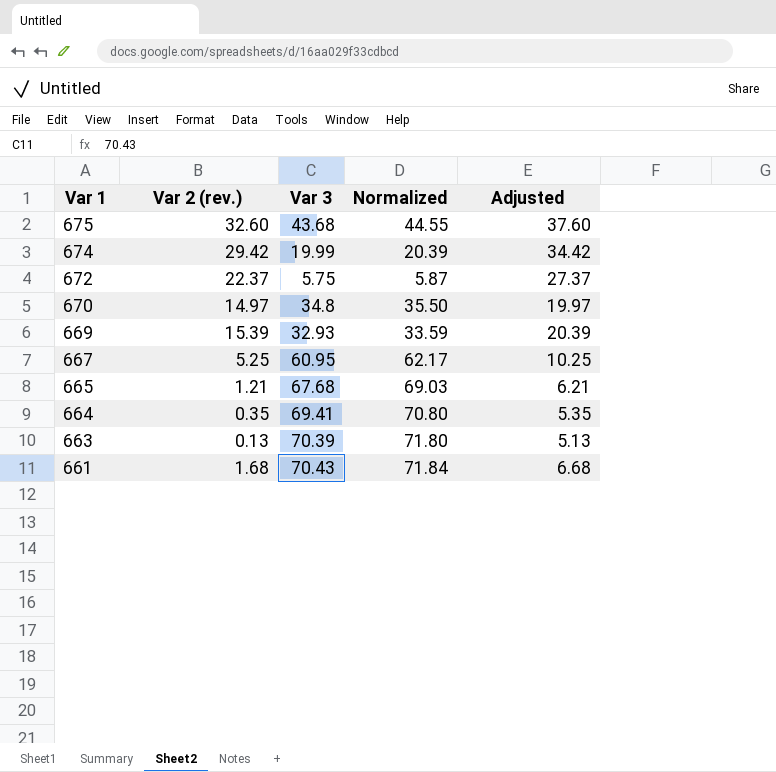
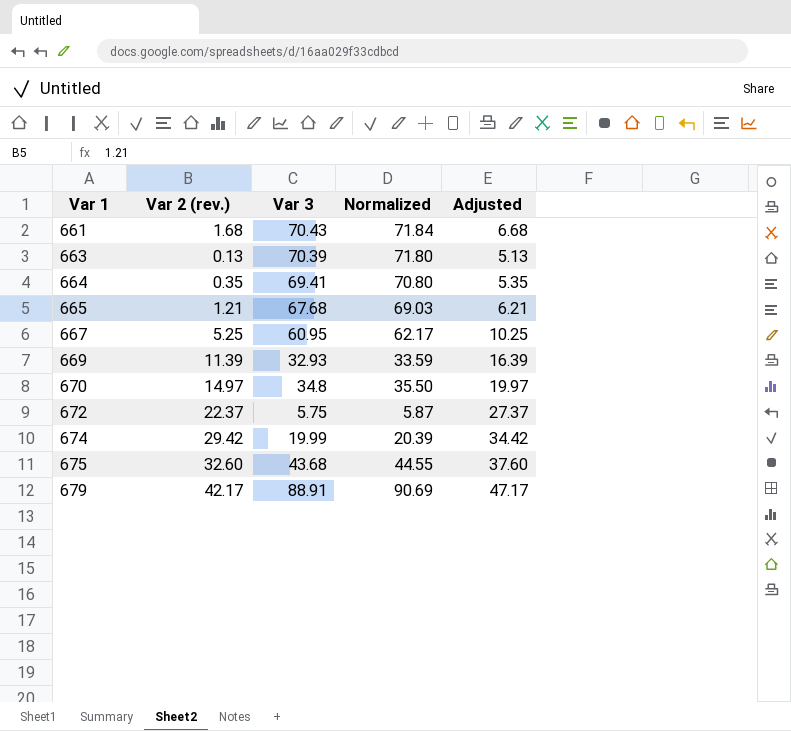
row order: Var 1 descending -> Var 1 ascending
669 | Var 2 (rev.): 15.39 -> 11.39
669 | Adjusted: 20.39 -> 16.39
row 679: none -> 42.17 | 88.91 | 90.69 | 47.17

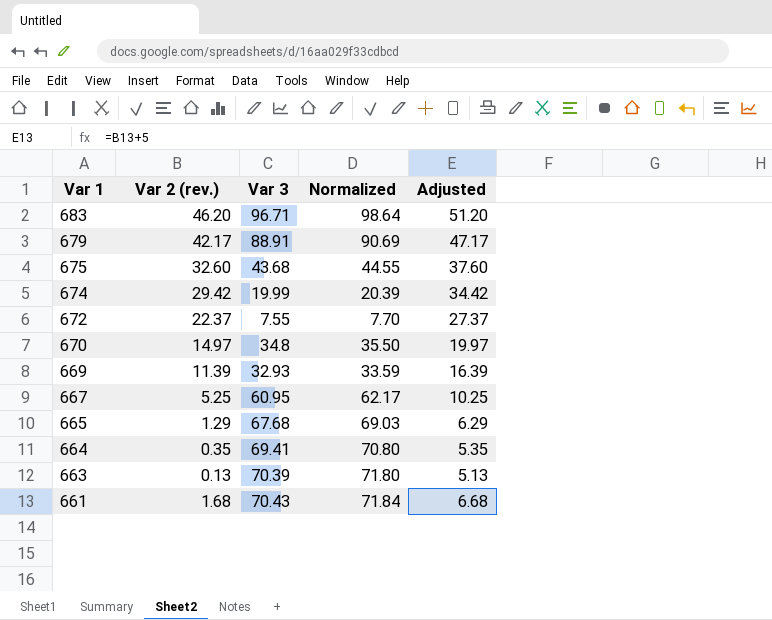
row order: Var 1 ascending -> Var 1 descending
row 683: none -> 46.20 | 96.71 | 98.64 | 51.20
672 | Var 3: 5.75 -> 7.55
672 | Normalized: 5.87 -> 7.70
665 | Var 2 (rev.): 1.21 -> 1.29
665 | Adjusted: 6.21 -> 6.29

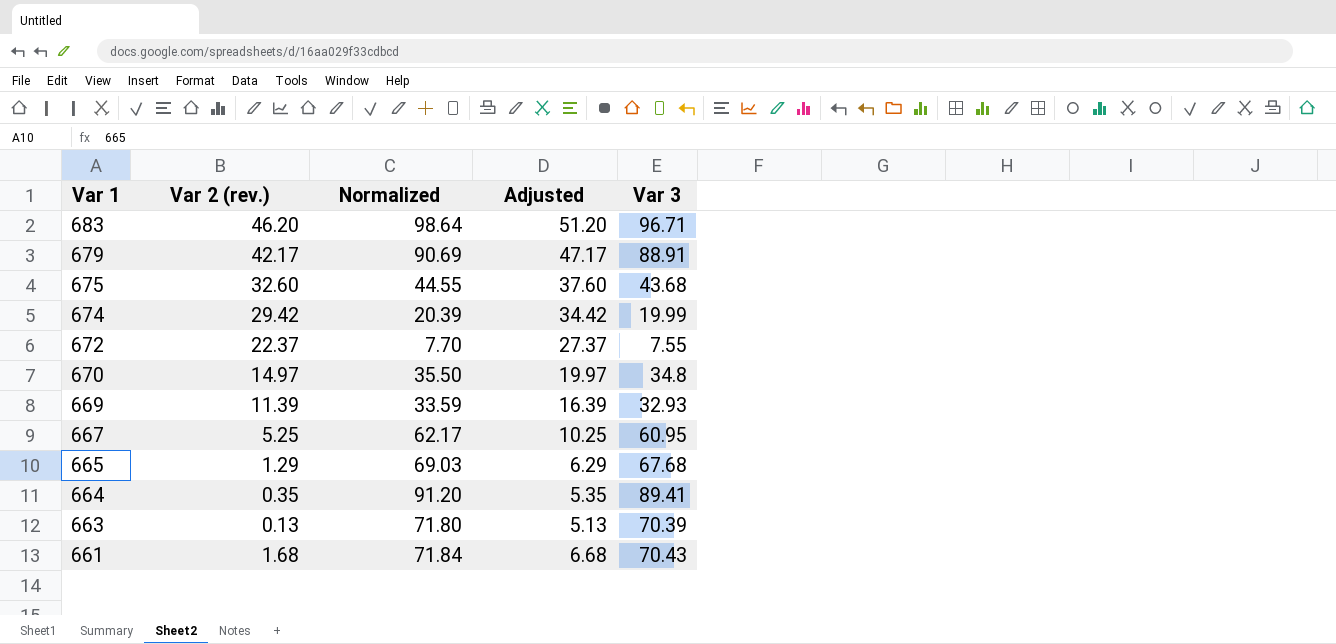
column Var 3 | position: 3 -> 5
664 | Normalized: 70.80 -> 91.20
664 | Var 3: 69.41 -> 89.41

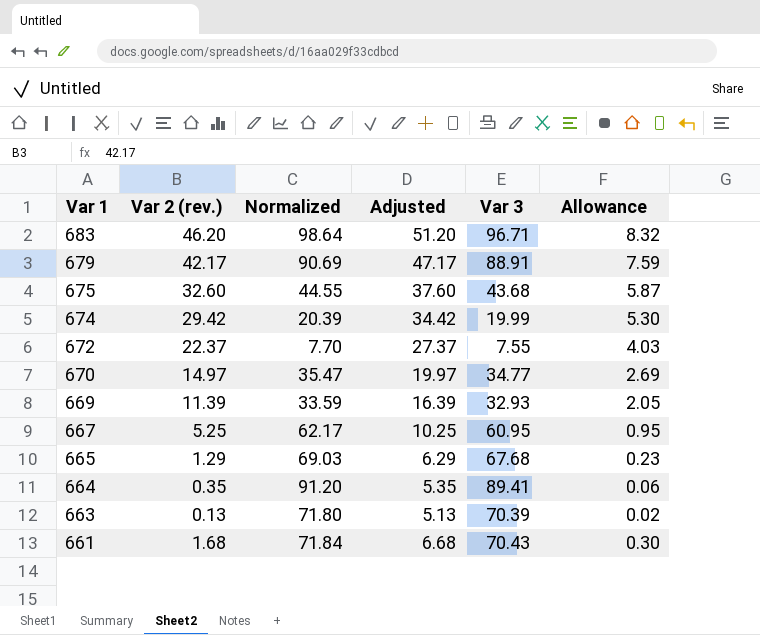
column Allowance | formula: none -> [Var 2 (rev.)] * 0.18
670 | Normalized: 35.50 -> 35.47
670 | Var 3: 34.8 -> 34.77

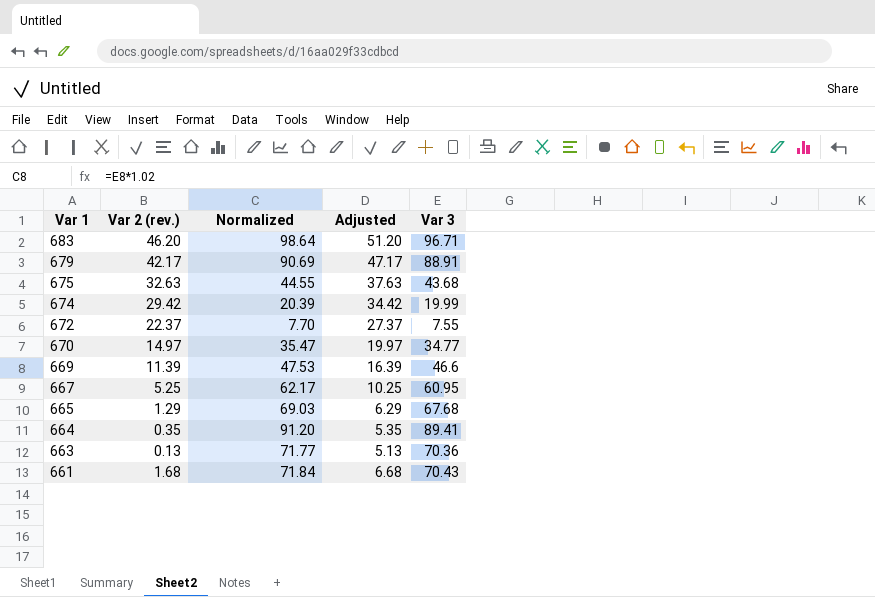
column Allowance | formula: [Var 2 (rev.)] * 0.18 -> none
675 | Var 2 (rev.): 32.60 -> 32.63
675 | Adjusted: 37.60 -> 37.63
669 | Normalized: 33.59 -> 47.53
669 | Var 3: 32.93 -> 46.6
663 | Normalized: 71.80 -> 71.77
663 | Var 3: 70.39 -> 70.36

